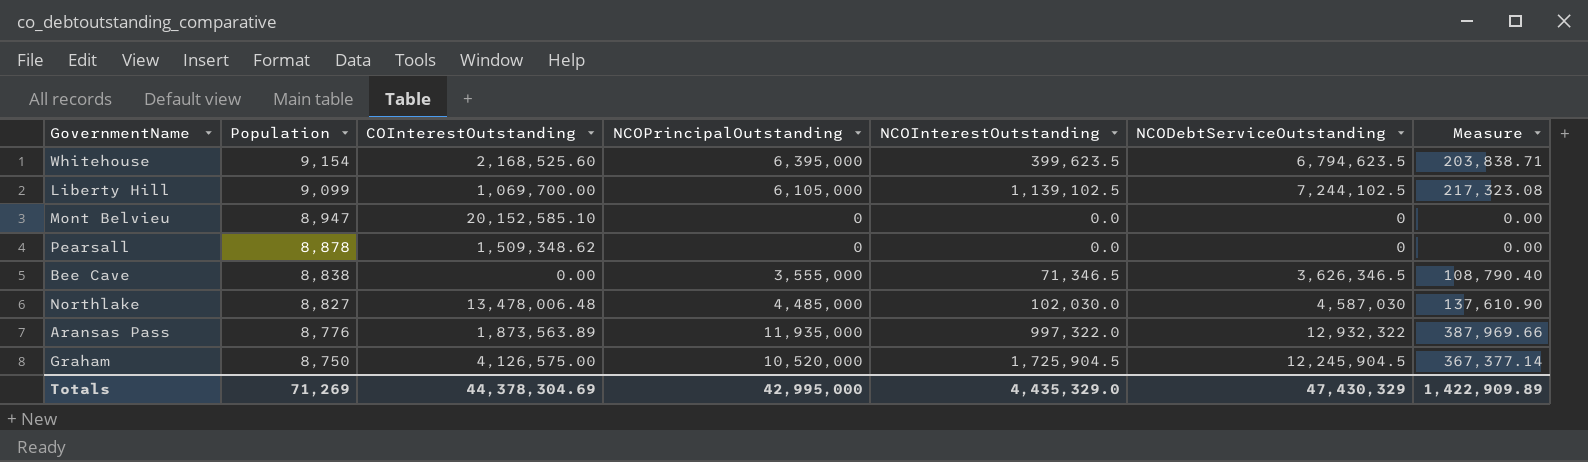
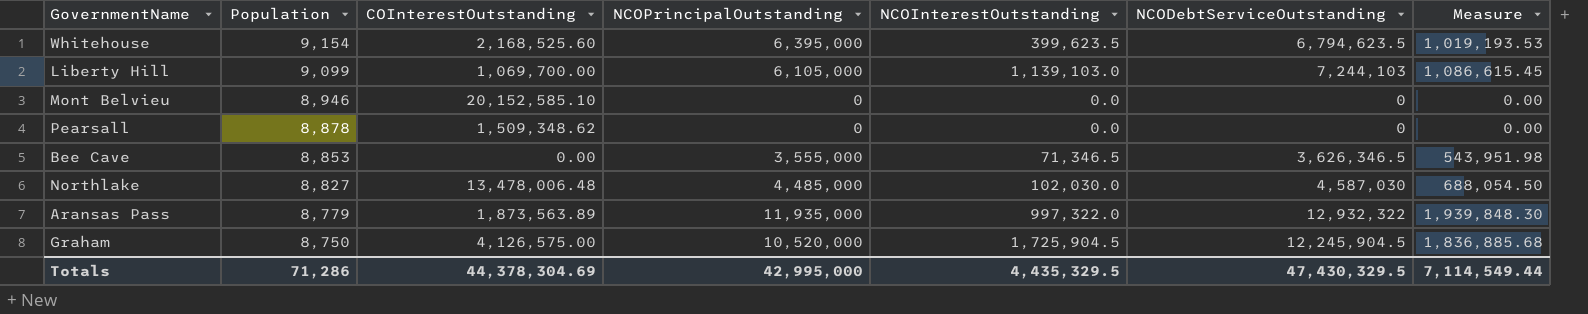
column Measure | formula: [NCODebtServiceOutstanding] * 0.03 -> [NCODebtServiceOutstanding] * 0.15
Liberty Hill | NCOInterestOutstanding: 1,139,102.5 -> 1,139,103.0
Liberty Hill | NCODebtServiceOutstanding: 7,244,102.5 -> 7,244,103
Mont Belvieu | Population: 8,947 -> 8,946
Bee Cave | Population: 8,838 -> 8,853
Aransas Pass | Population: 8,776 -> 8,779
Totals | Population: 71,269 -> 71,286
Totals | NCOInterestOutstanding: 4,435,329.0 -> 4,435,329.5
Totals | NCODebtServiceOutstanding: 47,430,329 -> 47,430,329.5
Totals | Measure: 1,422,909.89 -> 7,114,549.44

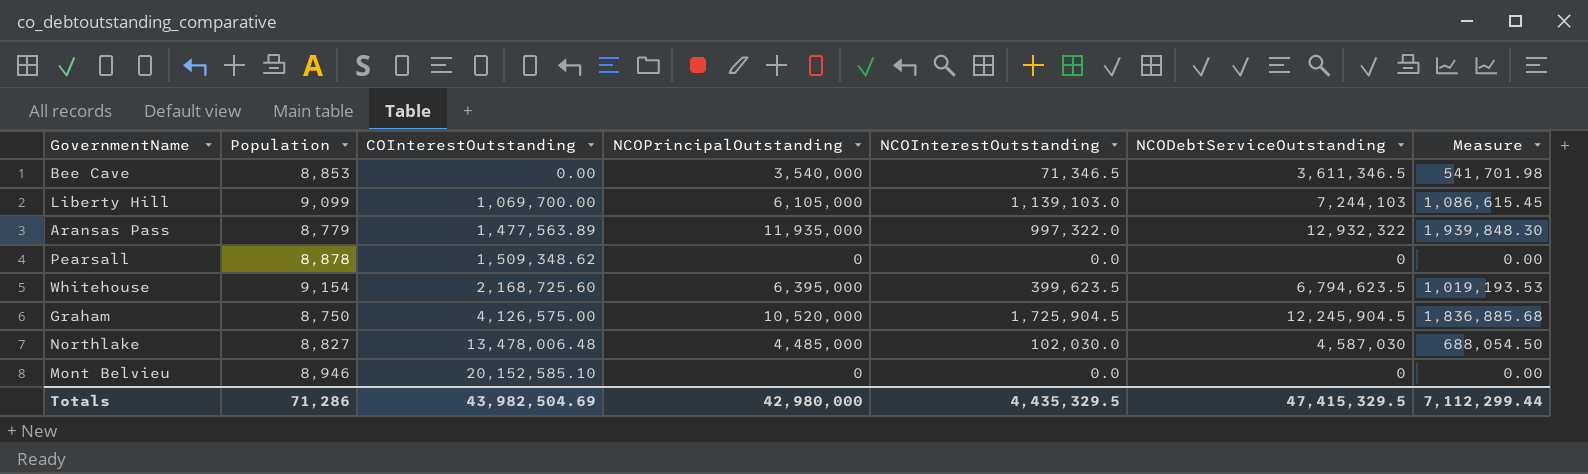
row order: Population descending -> COInterestOutstanding ascending
Bee Cave | NCOPrincipalOutstanding: 3,555,000 -> 3,540,000
Bee Cave | NCODebtServiceOutstanding: 3,626,346.5 -> 3,611,346.5
Bee Cave | Measure: 543,951.98 -> 541,701.98
Aransas Pass | COInterestOutstanding: 1,873,563.89 -> 1,477,563.89
Whitehouse | COInterestOutstanding: 2,168,525.60 -> 2,168,725.60
Totals | COInterestOutstanding: 44,378,304.69 -> 43,982,504.69
Totals | NCOPrincipalOutstanding: 42,995,000 -> 42,980,000
Totals | NCODebtServiceOutstanding: 47,430,329.5 -> 47,415,329.5
Totals | Measure: 7,114,549.44 -> 7,112,299.44

